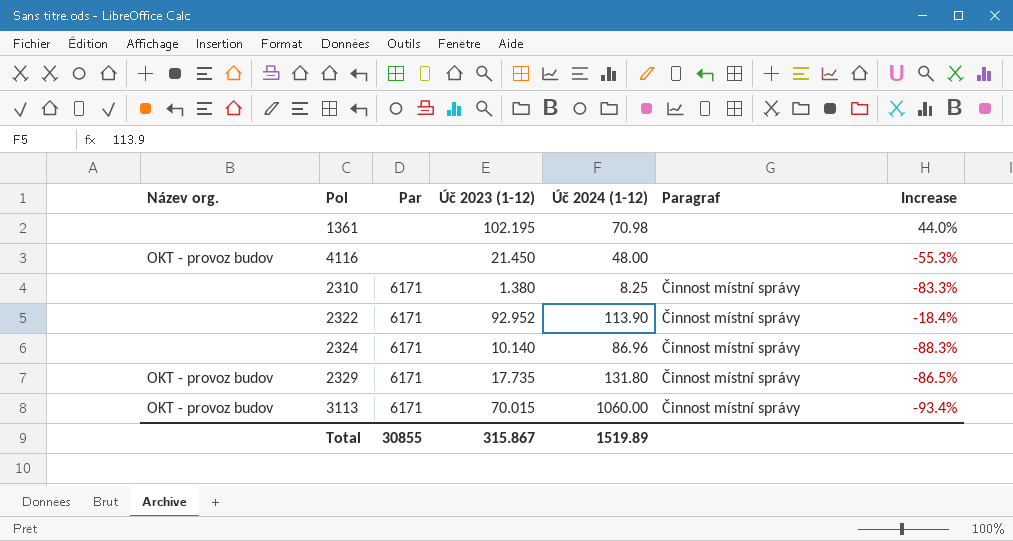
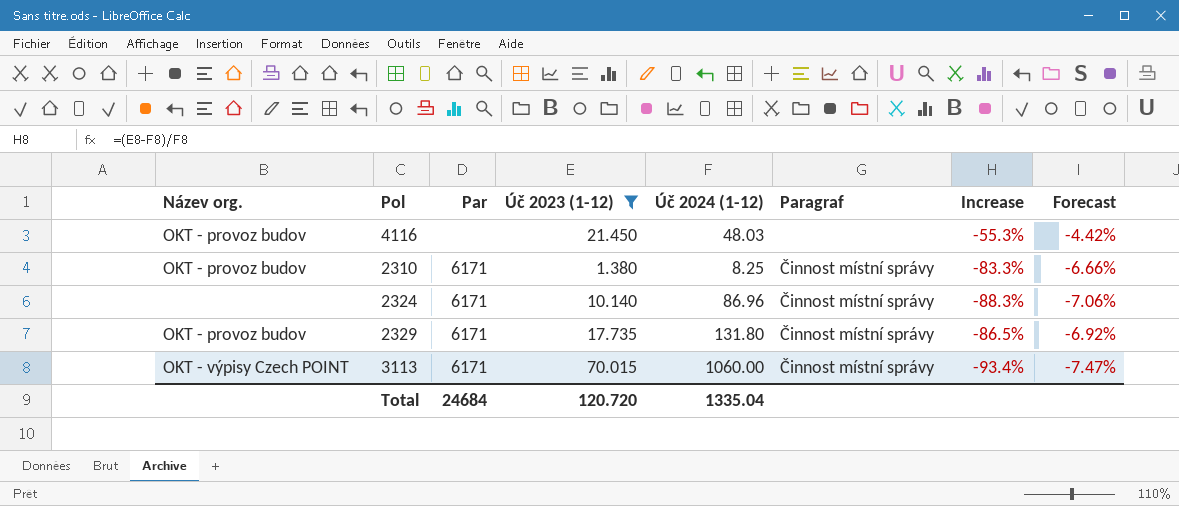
filter: none -> Úč 2023 (1-12) <= 70.015
column Forecast | formula: none -> [Increase] * 0.08
4116 | Úč 2024 (1-12): 48.00 -> 48.03
2310 | Název org.: none -> OKT - provoz budov
3113 | Název org.: OKT - provoz budov -> OKT - výpisy Czech POINT
Total | Par: 30855 -> 24684
Total | Úč 2023 (1-12): 315.867 -> 120.720
Total | Úč 2024 (1-12): 1519.89 -> 1335.04

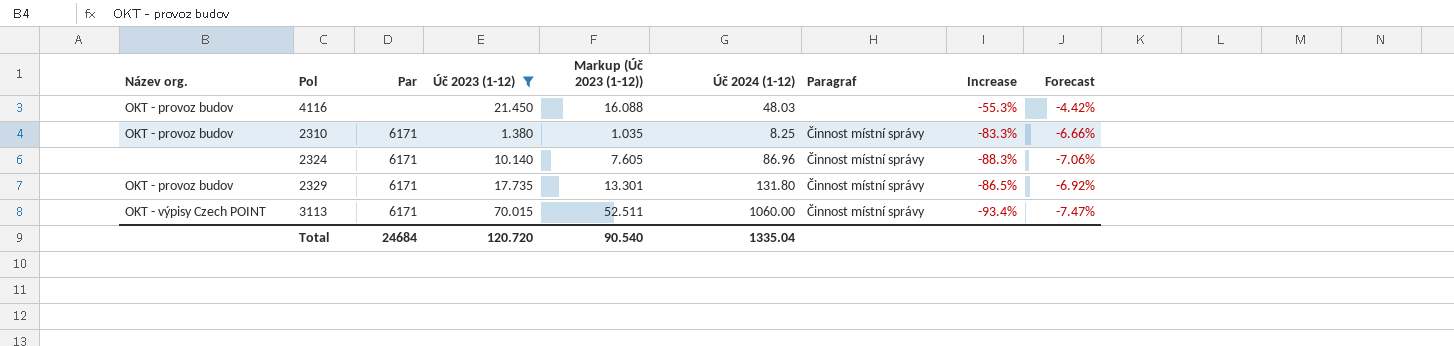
column Markup (Úč 2023 (1-12)) | formula: none -> [Úč 2023 (1-12)] * 0.75

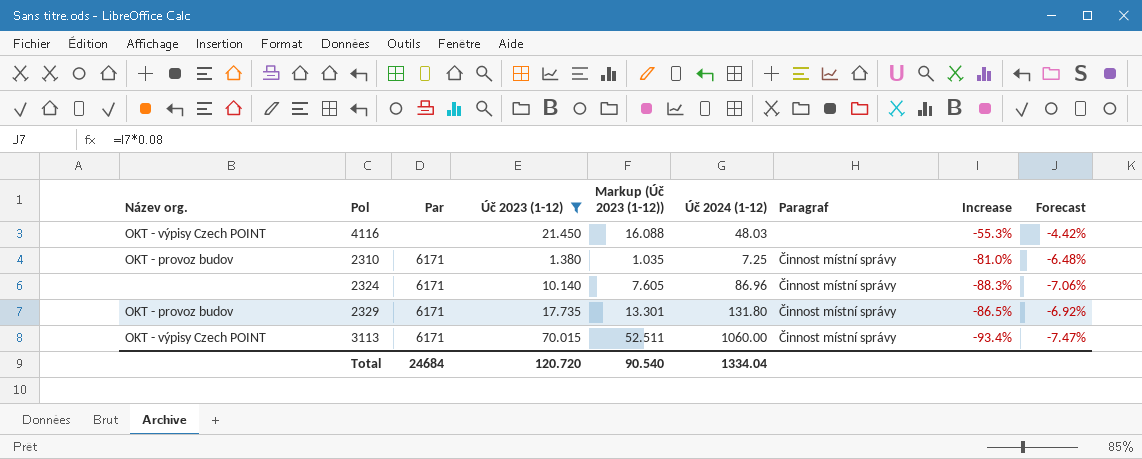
4116 | Název org.: OKT - provoz budov -> OKT - výpisy Czech POINT
2310 | Úč 2024 (1-12): 8.25 -> 7.25
2310 | Increase: -83.3% -> -81.0%
2310 | Forecast: -6.66% -> -6.48%
Total | Úč 2024 (1-12): 1335.04 -> 1334.04

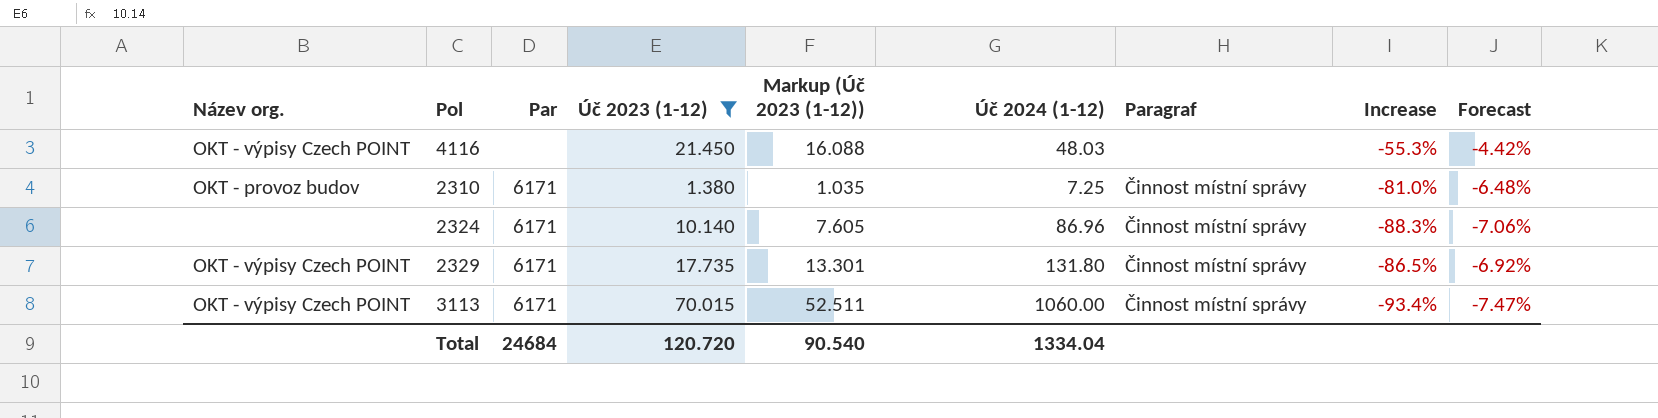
2329 | Název org.: OKT - provoz budov -> OKT - výpisy Czech POINT

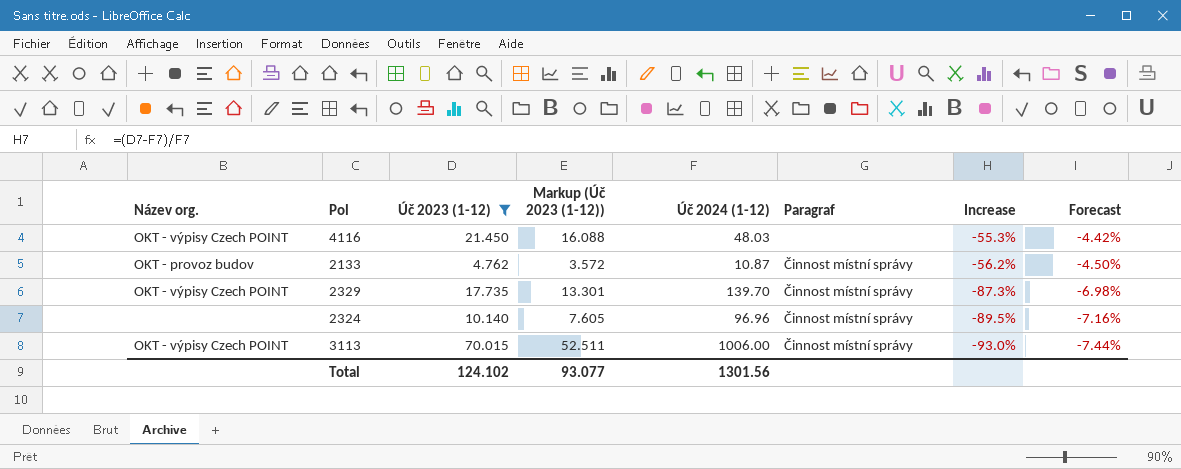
row order: none -> Increase descending
column Par | position: 3 -> none
row 2310: OKT - provoz budov | 6171 | 1.380 | 1.035 | 7.25 | Činnost místní správy | -81.0% | -6.48% -> none
row 2133: none -> OKT - provoz budov | 4.762 | 3.572 | 10.87 | Činnost místní správy | -56.2% | -4.50%
2329 | Úč 2024 (1-12): 131.80 -> 139.70
2329 | Increase: -86.5% -> -87.3%
2329 | Forecast: -6.92% -> -6.98%
2324 | Úč 2024 (1-12): 86.96 -> 96.96
2324 | Increase: -88.3% -> -89.5%
2324 | Forecast: -7.06% -> -7.16%
3113 | Úč 2024 (1-12): 1060.00 -> 1006.00
3113 | Increase: -93.4% -> -93.0%
3113 | Forecast: -7.47% -> -7.44%
Total | Úč 2023 (1-12): 120.720 -> 124.102
Total | Markup (Úč 2023 (1-12)): 90.540 -> 93.077
Total | Úč 2024 (1-12): 1334.04 -> 1301.56

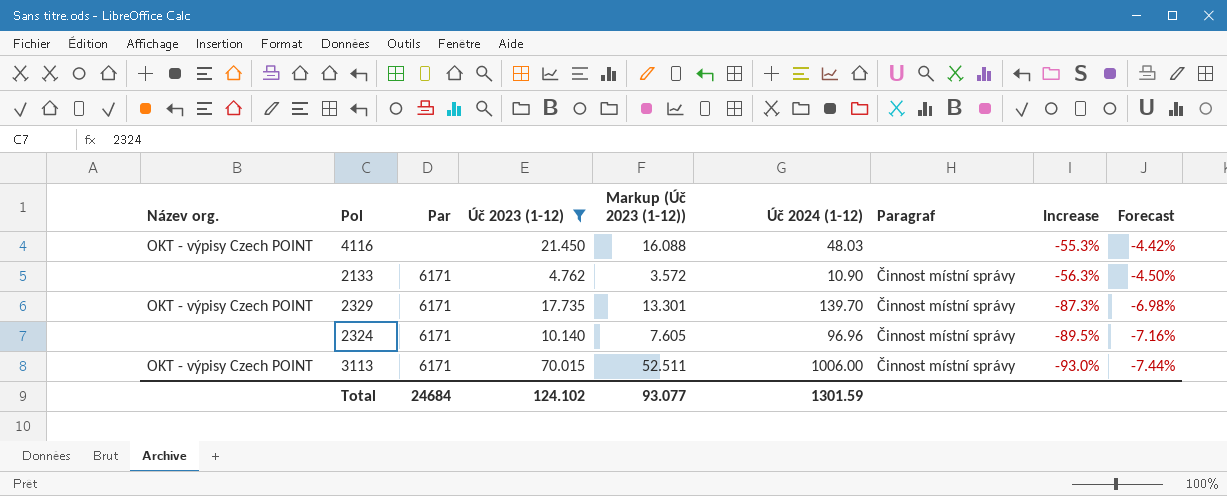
column Par | position: none -> 3
2133 | Název org.: OKT - provoz budov -> none
2133 | Úč 2024 (1-12): 10.87 -> 10.90
2133 | Increase: -56.2% -> -56.3%
Total | Úč 2024 (1-12): 1301.56 -> 1301.59

